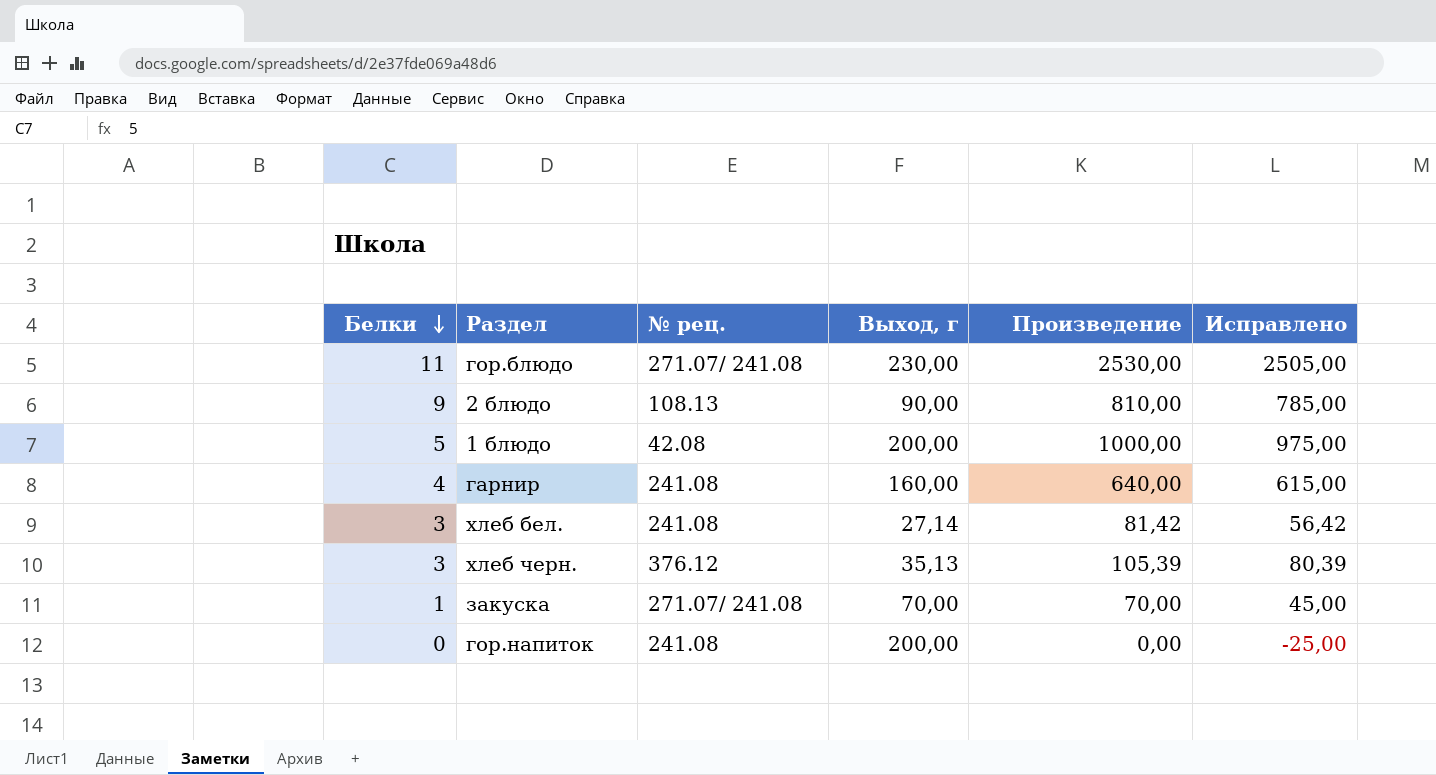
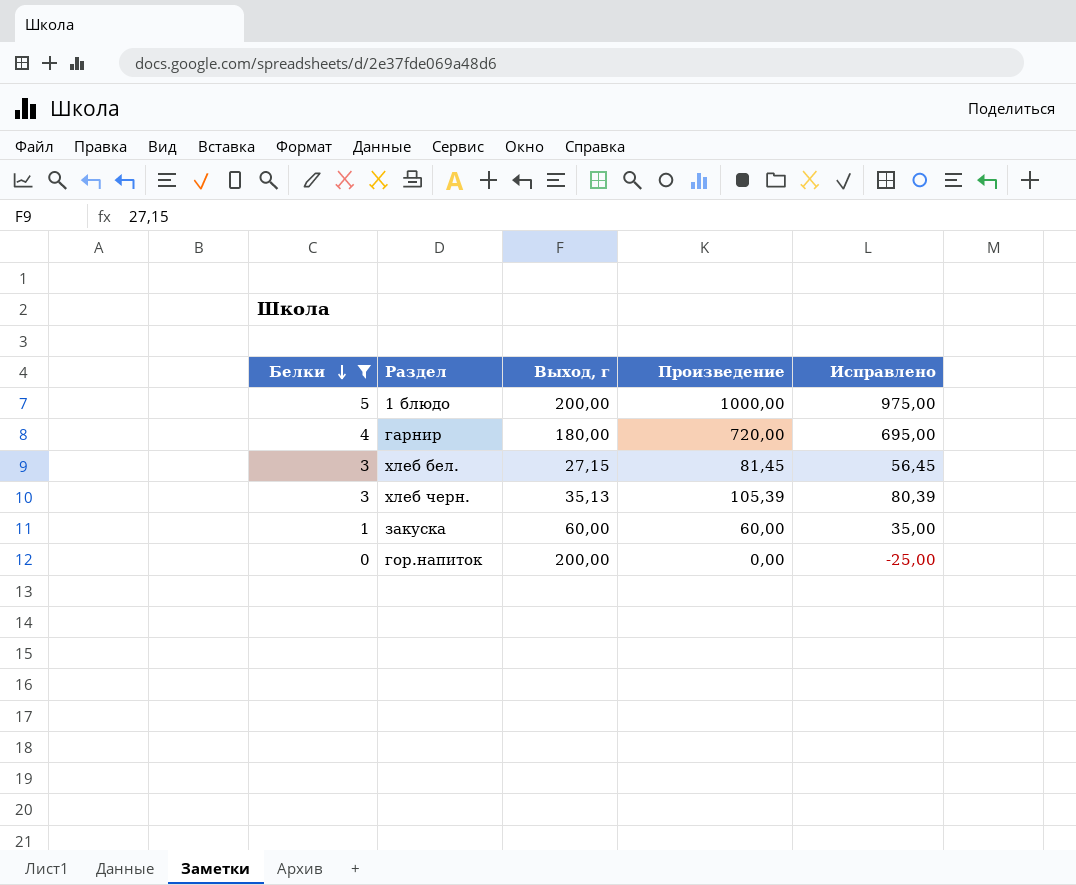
filter: none -> Белки <= 5
column № рец. | position: 3 -> none
гарнир | Выход, г: 160,00 -> 180,00
гарнир | Произведение: 640,00 -> 720,00
гарнир | Исправлено: 615,00 -> 695,00
хлеб бел. | Выход, г: 27,14 -> 27,15
хлеб бел. | Произведение: 81,42 -> 81,45
хлеб бел. | Исправлено: 56,42 -> 56,45
закуска | Выход, г: 70,00 -> 60,00
закуска | Произведение: 70,00 -> 60,00
закуска | Исправлено: 45,00 -> 35,00

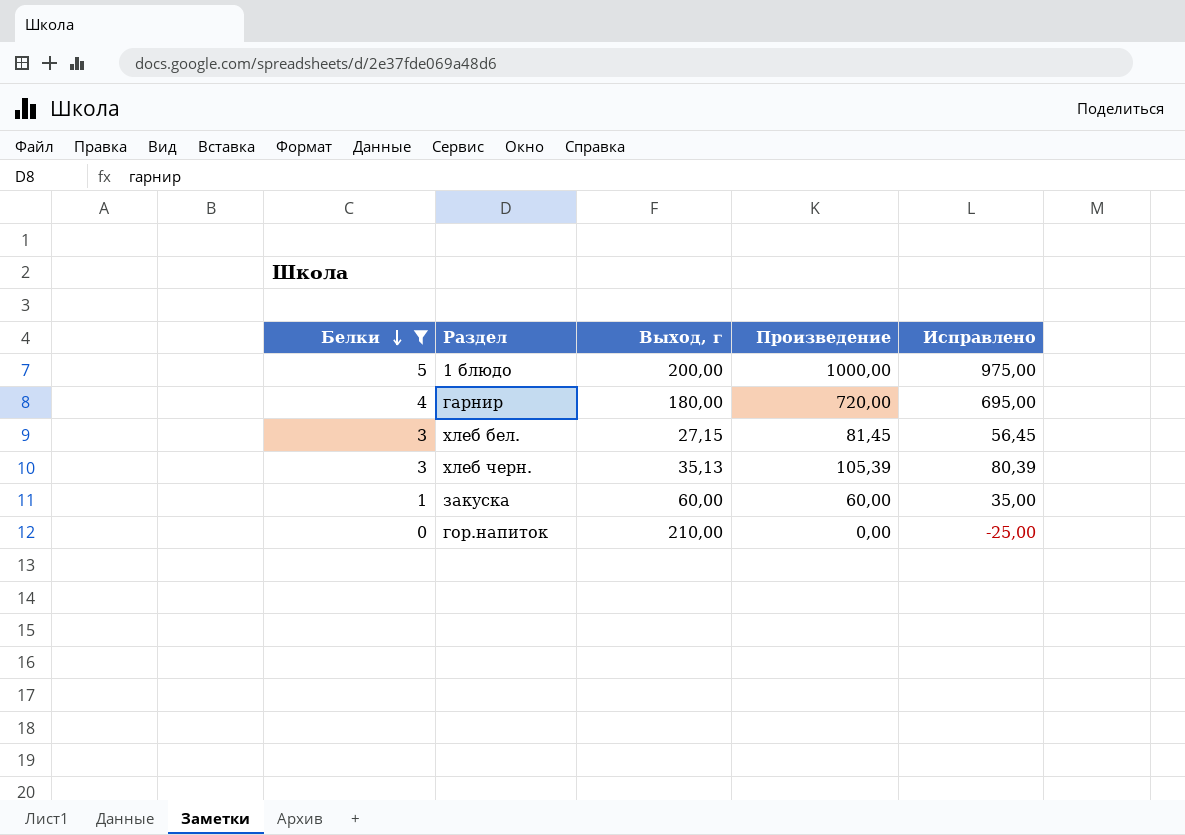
гор.напиток | Выход, г: 200,00 -> 210,00

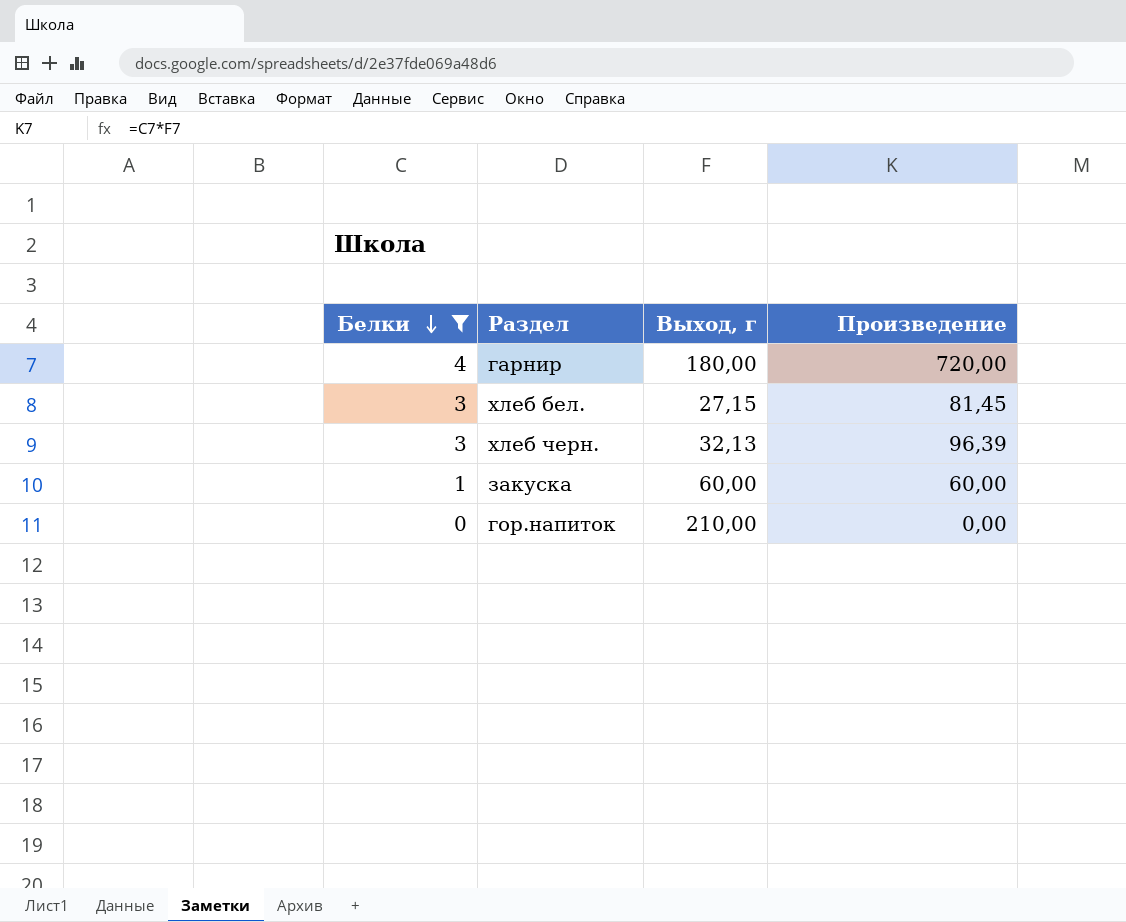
column Исправлено | formula: [Произведение] - 25 -> none
row 1 блюдо: 5 | 200,00 | 1000,00 | 975,00 -> none
хлеб черн. | Выход, г: 35,13 -> 32,13
хлеб черн. | Произведение: 105,39 -> 96,39

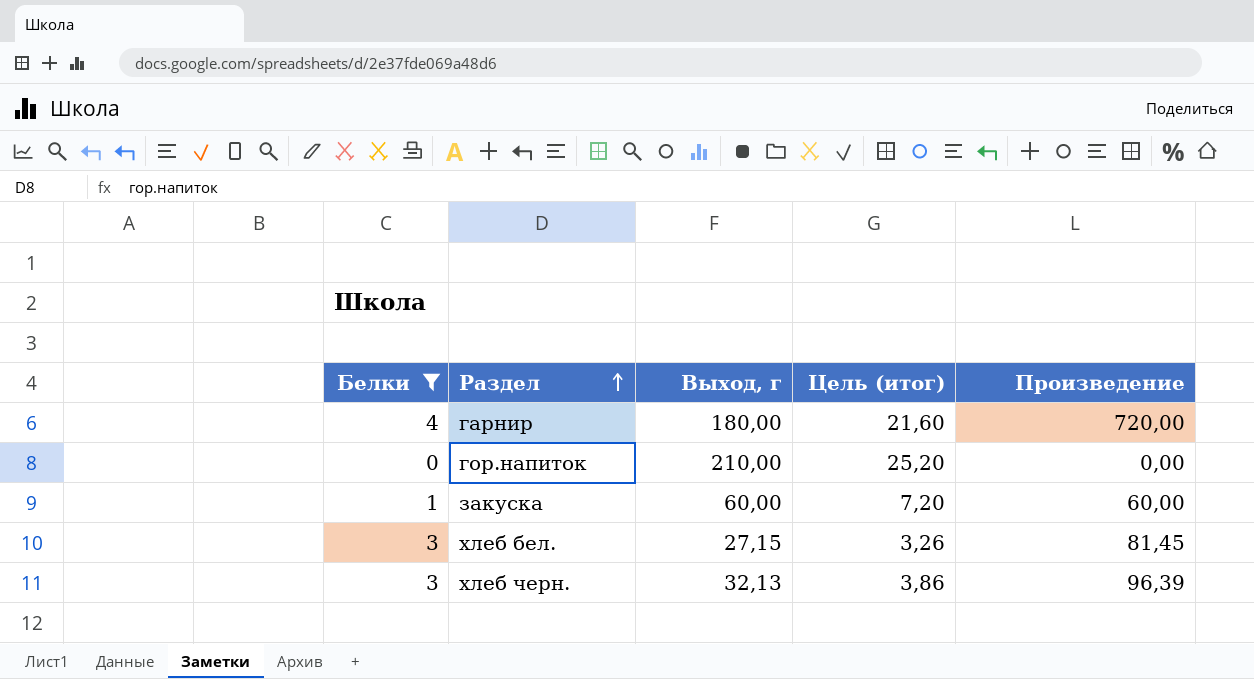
row order: Белки descending -> Раздел ascending
column Цель (итог) | formula: none -> [Выход, г] * 0,12

